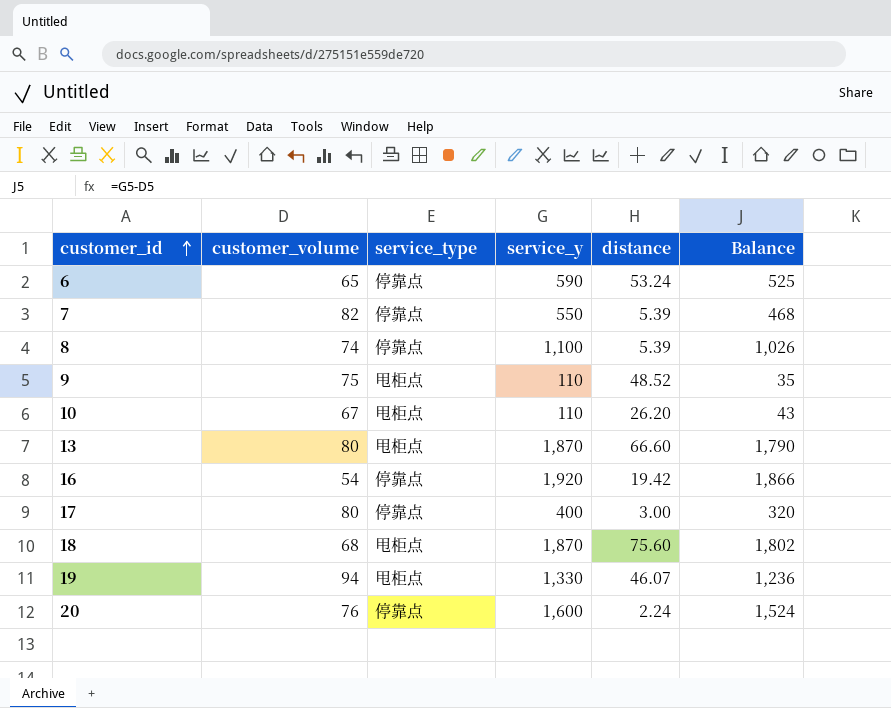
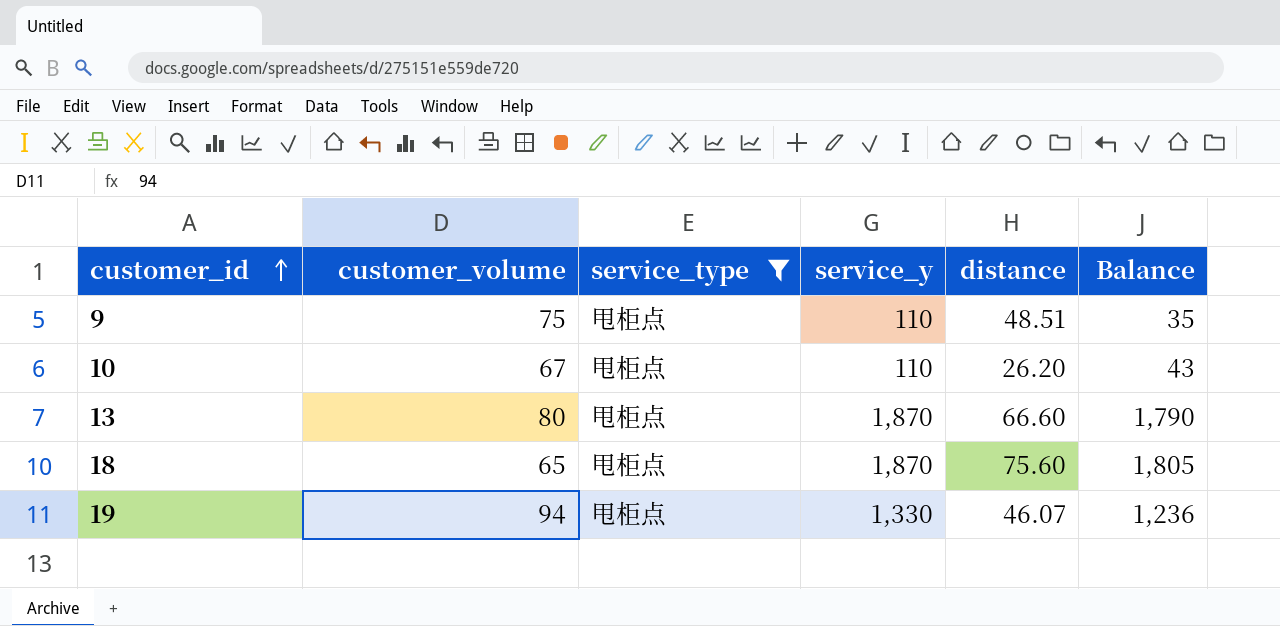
filter: none -> service_type = 甩柜点
9 | distance: 48.52 -> 48.51
18 | customer_volume: 68 -> 65
18 | Balance: 1,802 -> 1,805

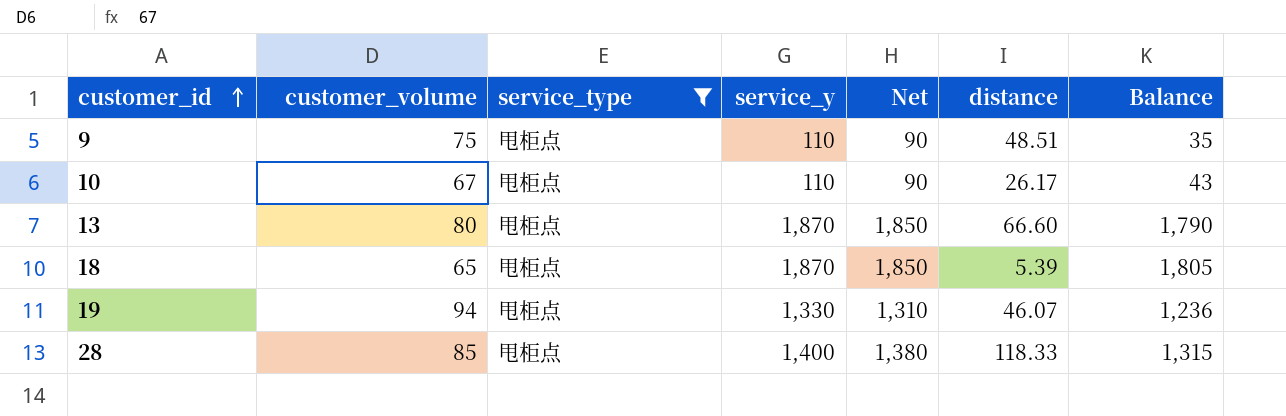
column Net | formula: none -> [service_y] - 20
10 | distance: 26.20 -> 26.17
18 | distance: 75.60 -> 5.39
row 28: none -> 85 | 甩柜点 | 1,400 | 1,380 | 118.33 | 1,315

